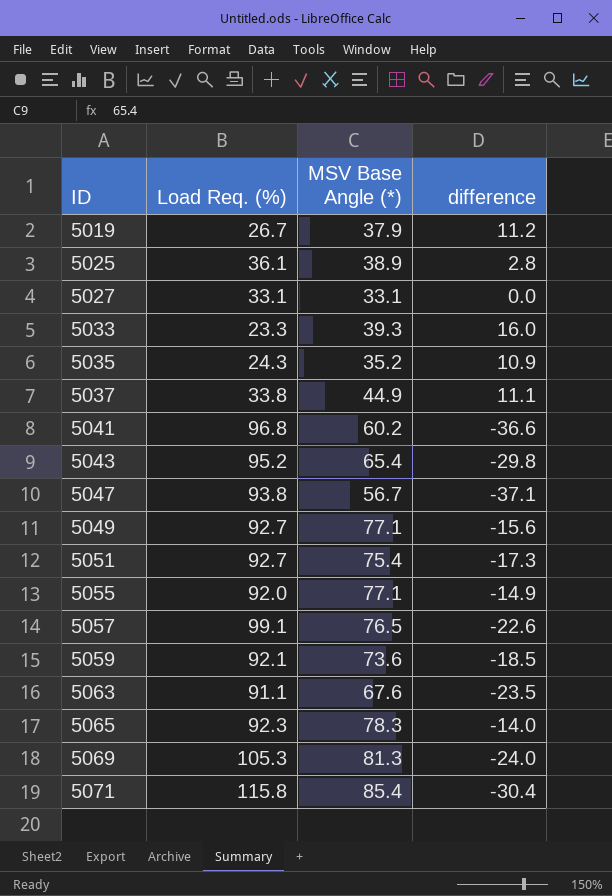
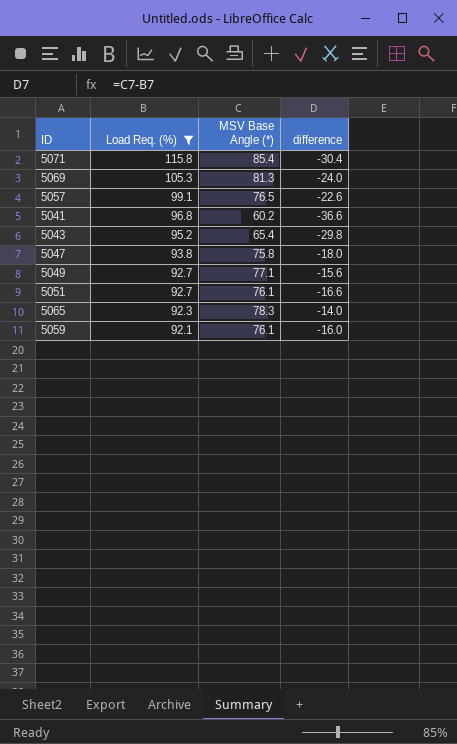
filter: none -> Load Req. (%) >= 92.1
row order: ID ascending -> Load Req. (%) descending
5047 | MSV Base Angle (*): 56.7 -> 75.8
5047 | difference: -37.1 -> -18.0
5051 | MSV Base Angle (*): 75.4 -> 76.1
5051 | difference: -17.3 -> -16.6
5059 | MSV Base Angle (*): 73.6 -> 76.1
5059 | difference: -18.5 -> -16.0

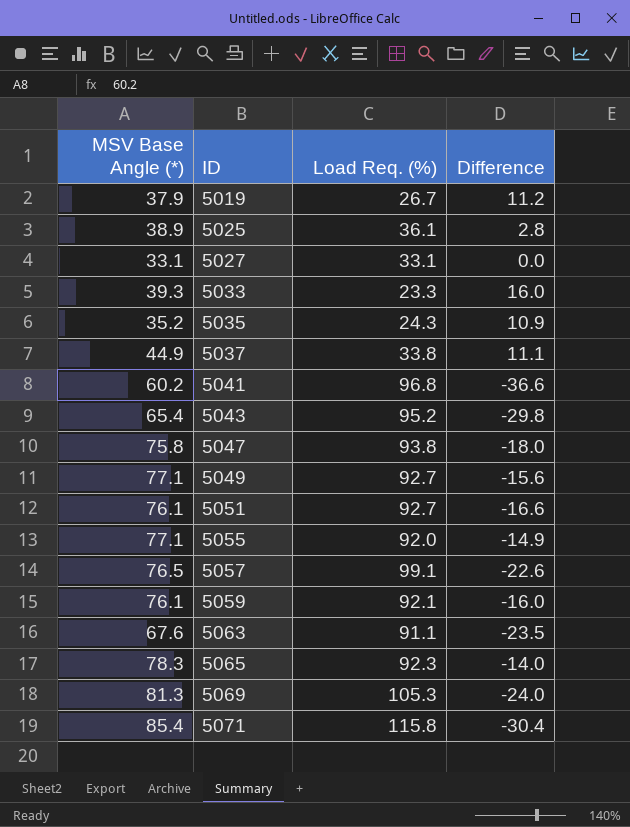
filter: Load Req. (%) >= 92.1 -> none
row order: Load Req. (%) descending -> ID ascending
column MSV Base Angle (*) | position: 3 -> 1
column name: difference -> Difference

